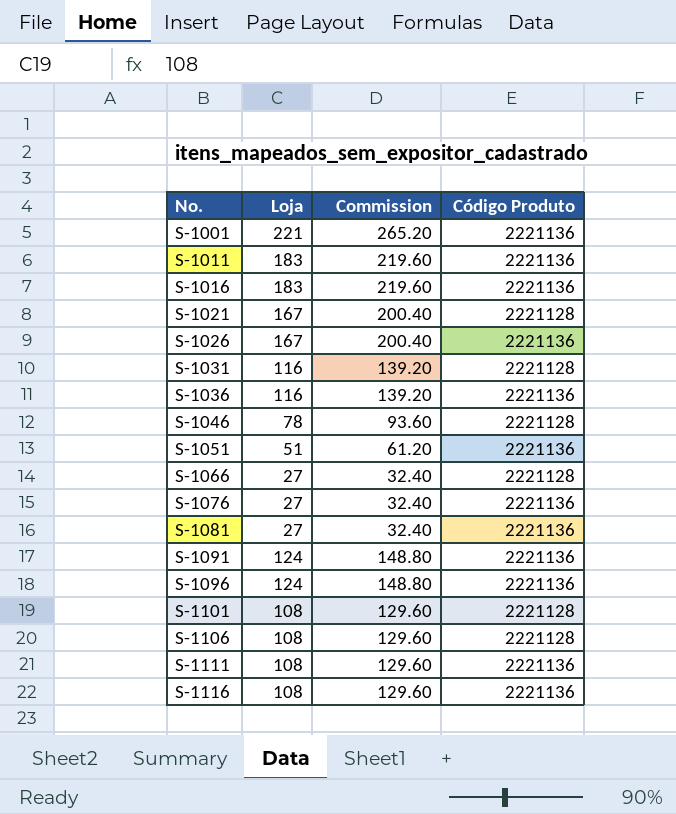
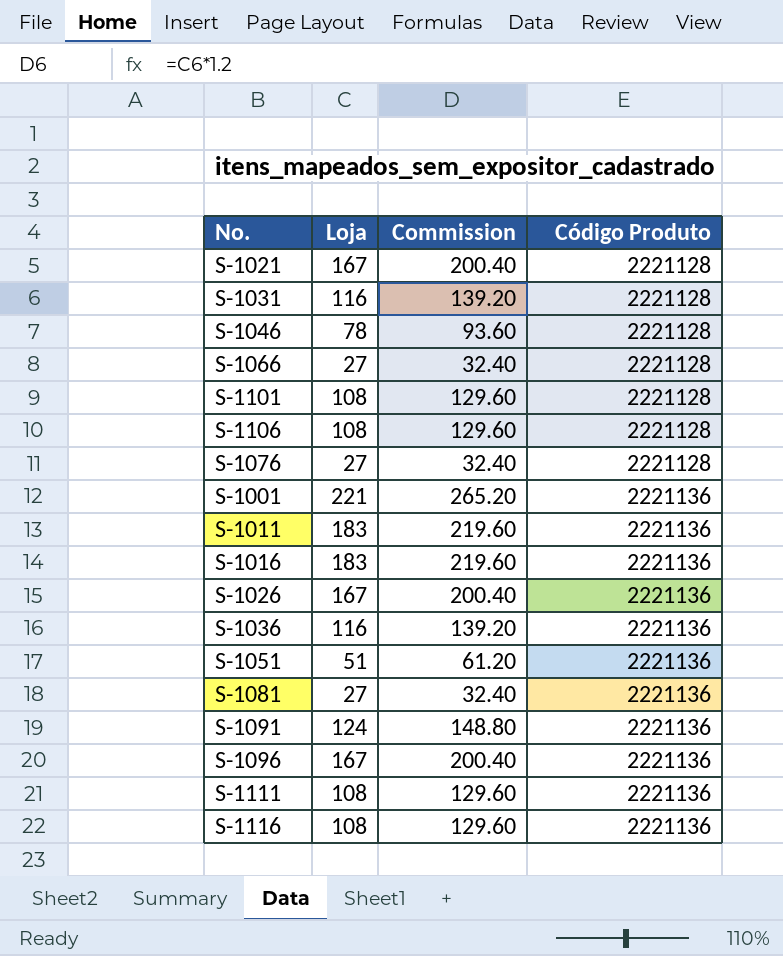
row order: No. ascending -> Código Produto ascending
S-1076 | Código Produto: 2221136 -> 2221128
S-1096 | Loja: 124 -> 167
S-1096 | Commission: 148.80 -> 200.40

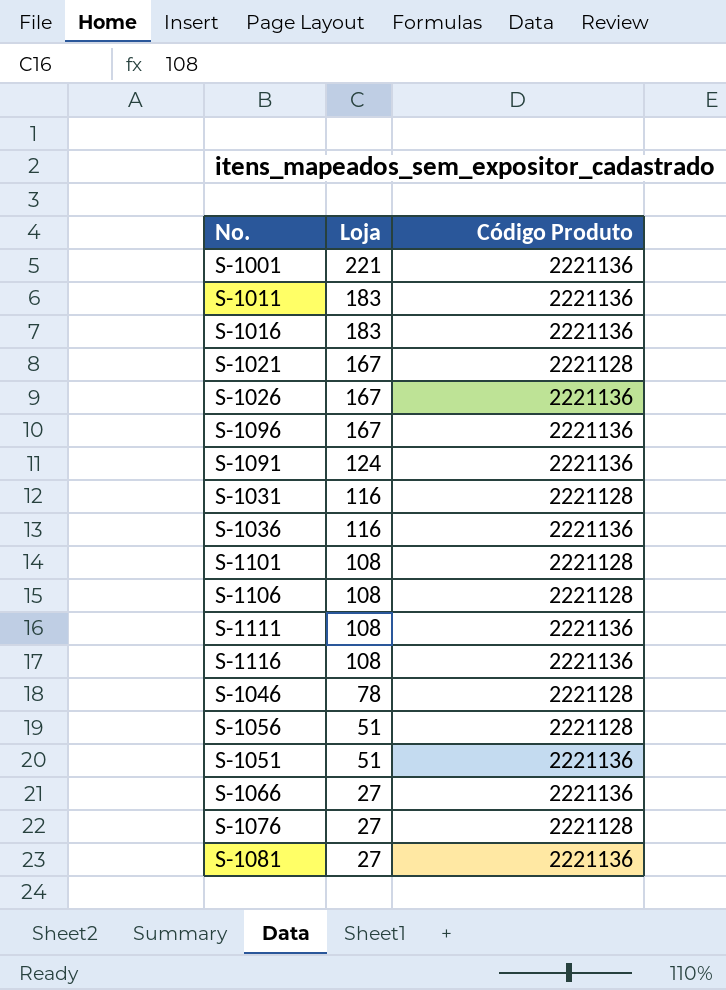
row order: Código Produto ascending -> Loja descending
column Commission | formula: [Loja] * 1.2 -> none
row S-1056: none -> 51 | 2221128
S-1066 | Código Produto: 2221128 -> 2221136

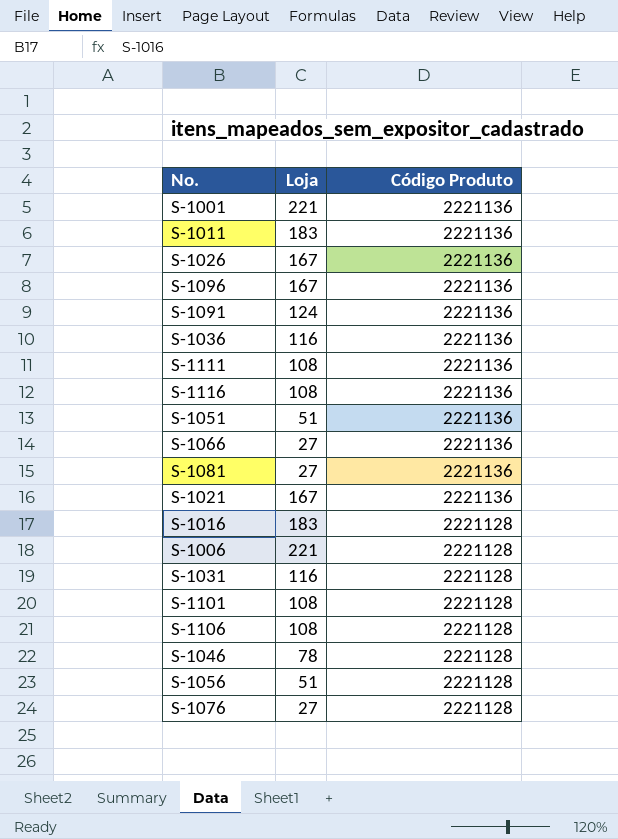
row order: Loja descending -> Código Produto descending
S-1021 | Código Produto: 2221128 -> 2221136
S-1016 | Código Produto: 2221136 -> 2221128
row S-1006: none -> 221 | 2221128

